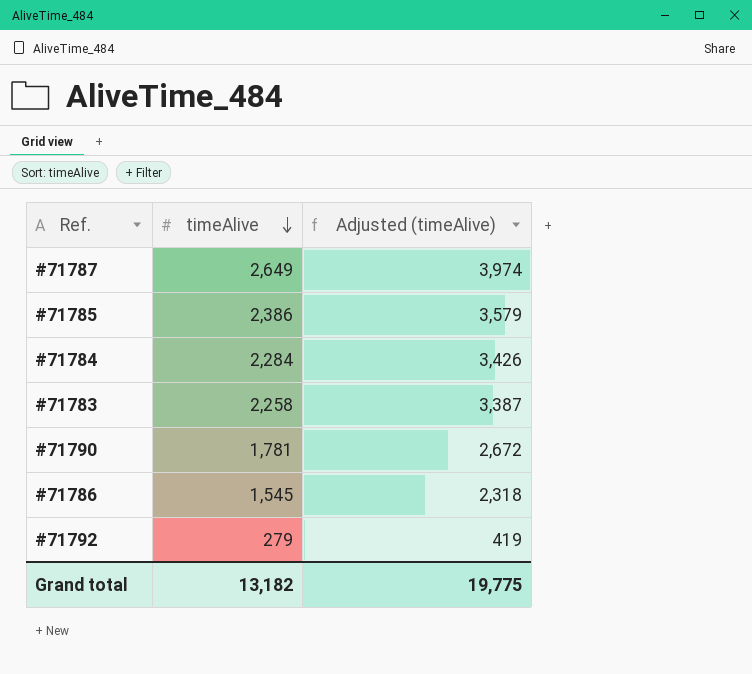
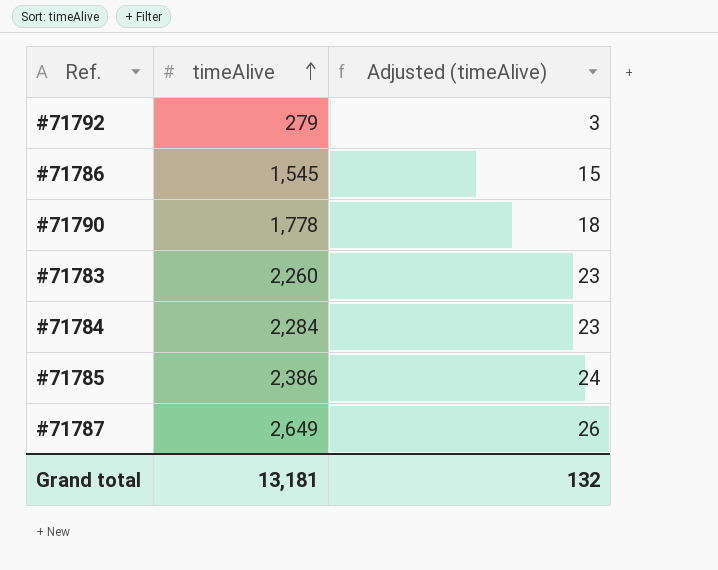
row order: timeAlive descending -> timeAlive ascending
column Adjusted (timeAlive) | formula: [timeAlive] * 1.5 -> [timeAlive] * 0.01
#71790 | timeAlive: 1,781 -> 1,778
#71783 | timeAlive: 2,258 -> 2,260
Grand total | timeAlive: 13,182 -> 13,181
Grand total | Adjusted (timeAlive): 19,775 -> 132

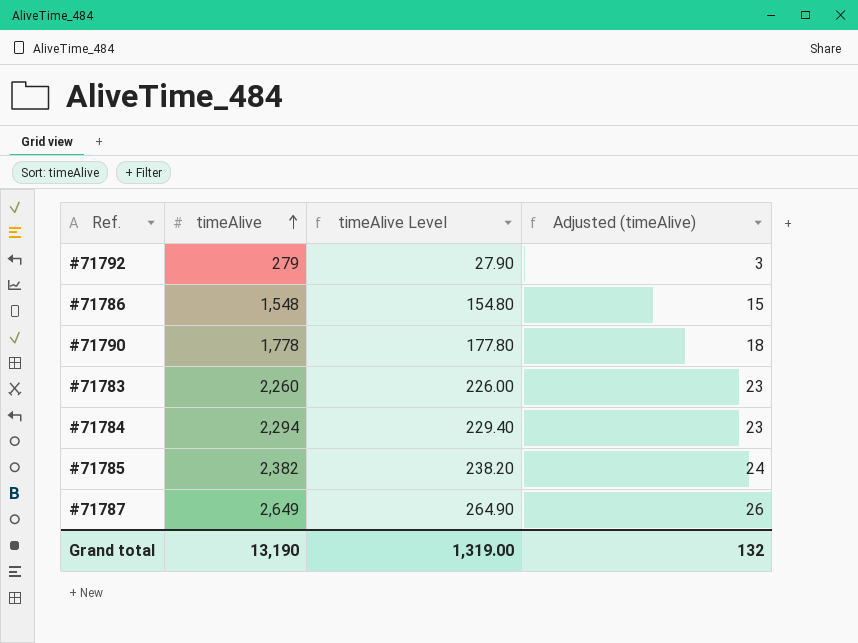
column timeAlive Level | formula: none -> [timeAlive] * 0.1
#71786 | timeAlive: 1,545 -> 1,548
#71784 | timeAlive: 2,284 -> 2,294
#71785 | timeAlive: 2,386 -> 2,382
Grand total | timeAlive: 13,181 -> 13,190

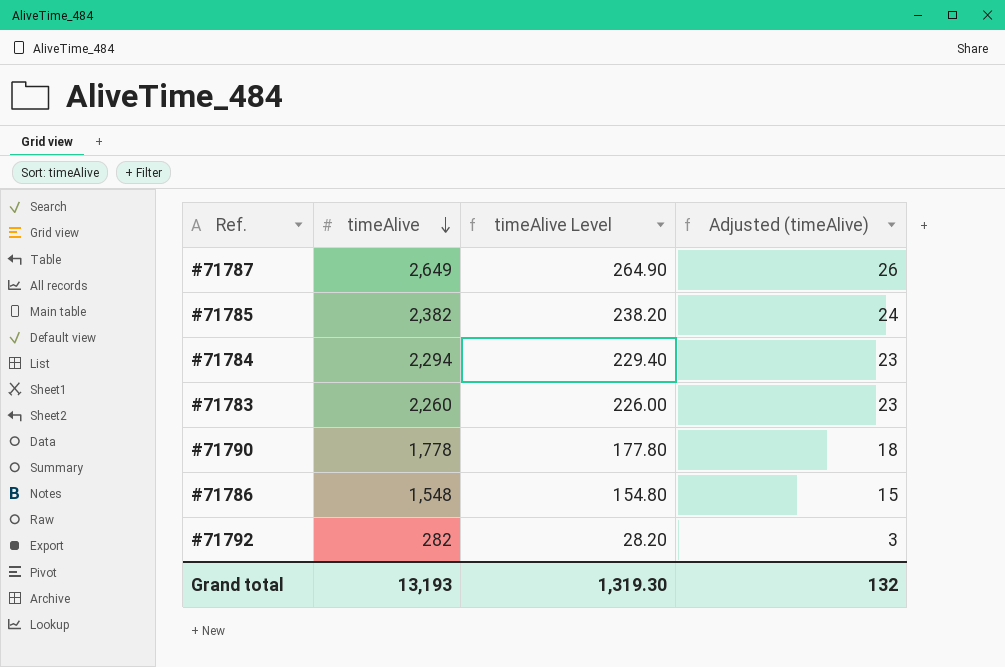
row order: timeAlive ascending -> timeAlive descending
#71792 | timeAlive: 279 -> 282
#71792 | timeAlive Level: 27.90 -> 28.20
Grand total | timeAlive: 13,190 -> 13,193
Grand total | timeAlive Level: 1,319.00 -> 1,319.30

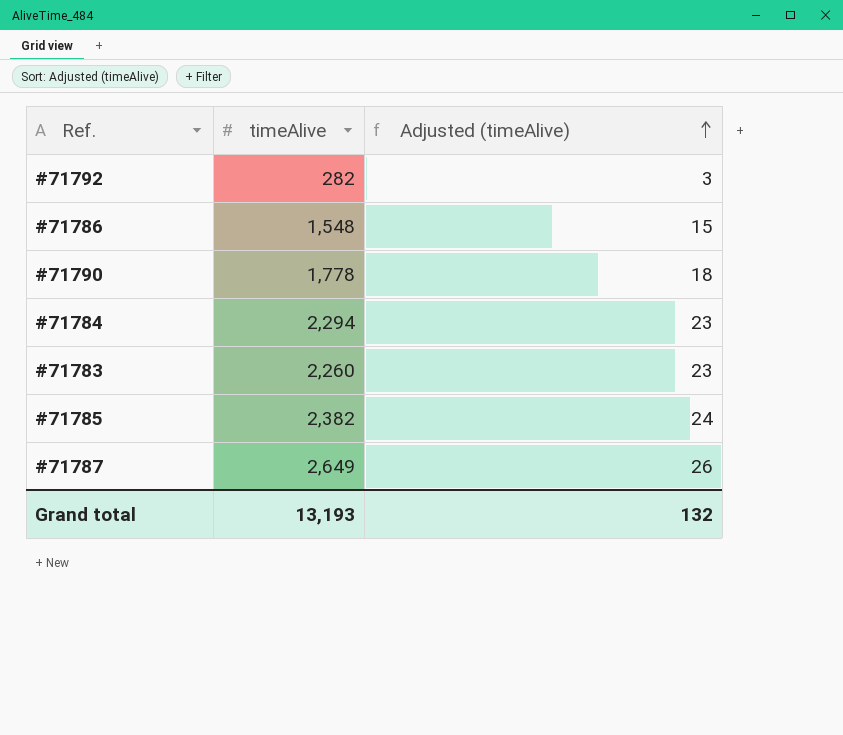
row order: timeAlive descending -> Adjusted (timeAlive) ascending
column timeAlive Level | formula: [timeAlive] * 0.1 -> none

